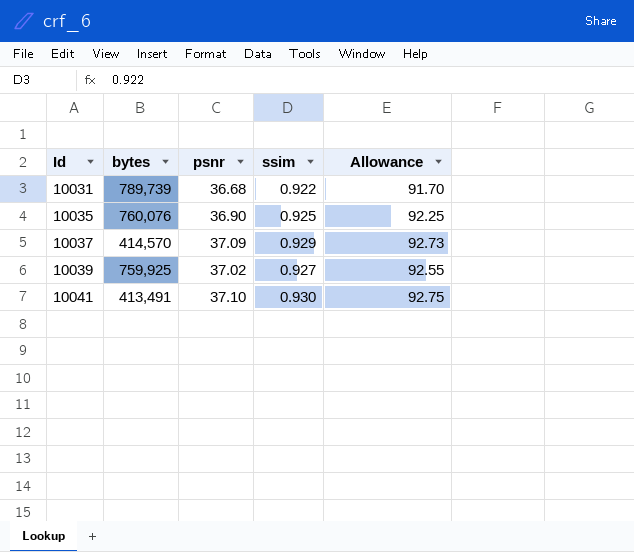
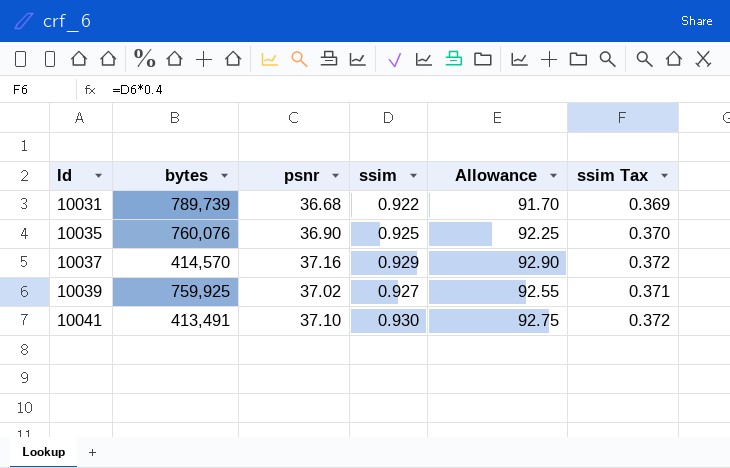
column ssim Tax | formula: none -> [ssim] * 0.4
10037 | psnr: 37.09 -> 37.16
10037 | Allowance: 92.73 -> 92.90

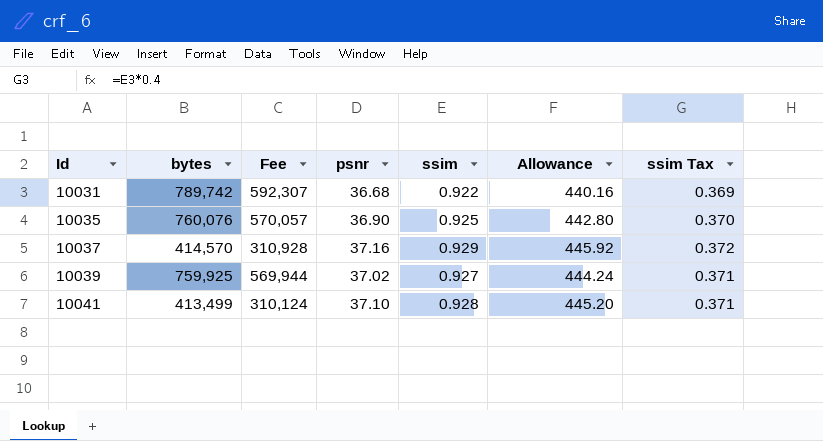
column Fee | formula: none -> [bytes] * 0.75
column Allowance | formula: [psnr] * 2.5 -> [psnr] * 12
10031 | bytes: 789,739 -> 789,742
10041 | bytes: 413,491 -> 413,499
10041 | ssim: 0.930 -> 0.928
10041 | ssim Tax: 0.372 -> 0.371

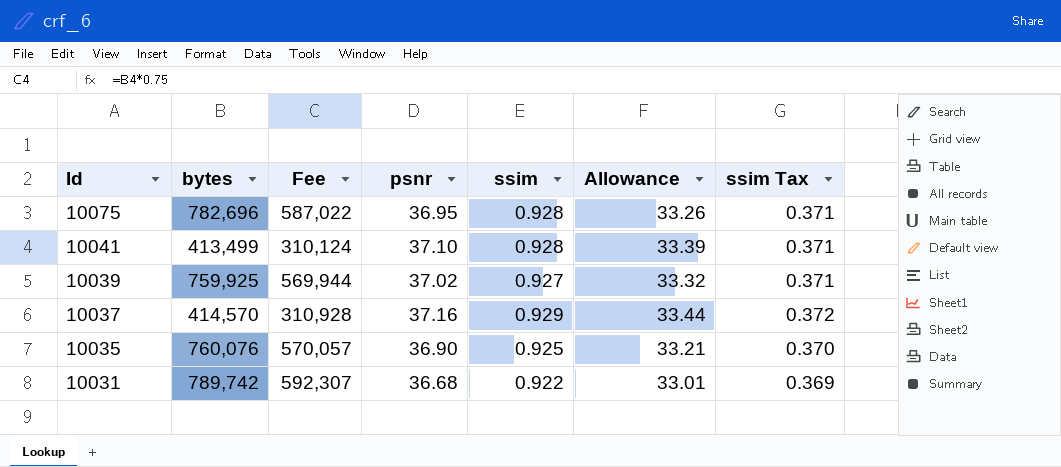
row order: Id ascending -> Id descending
column Allowance | formula: [psnr] * 12 -> [psnr] * 0.9
row 10075: none -> 782,696 | 587,022 | 36.95 | 0.928 | 33.26 | 0.371

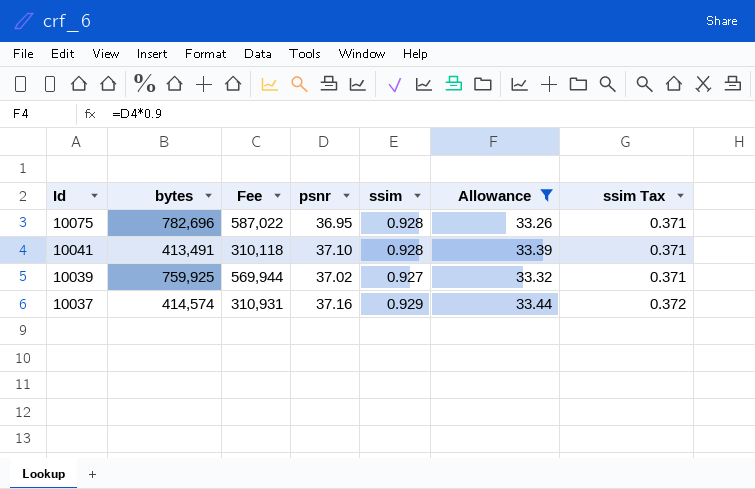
filter: none -> Allowance >= 33.26
10041 | bytes: 413,499 -> 413,491
10041 | Fee: 310,124 -> 310,118
10037 | bytes: 414,570 -> 414,574
10037 | Fee: 310,928 -> 310,931

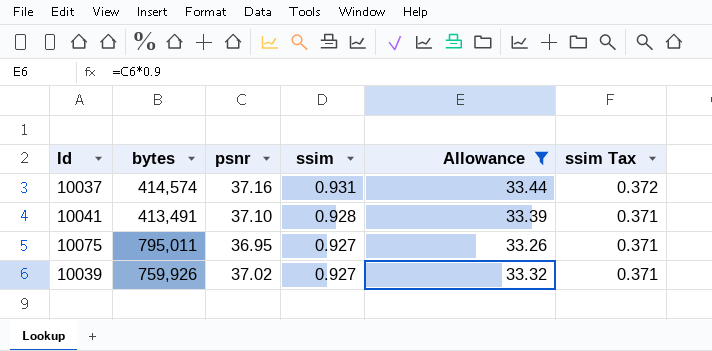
row order: Id descending -> ssim descending
column Fee | formula: [bytes] * 0.75 -> none
10037 | ssim: 0.929 -> 0.931
10075 | bytes: 782,696 -> 795,011
10075 | ssim: 0.928 -> 0.927
10039 | bytes: 759,925 -> 759,926

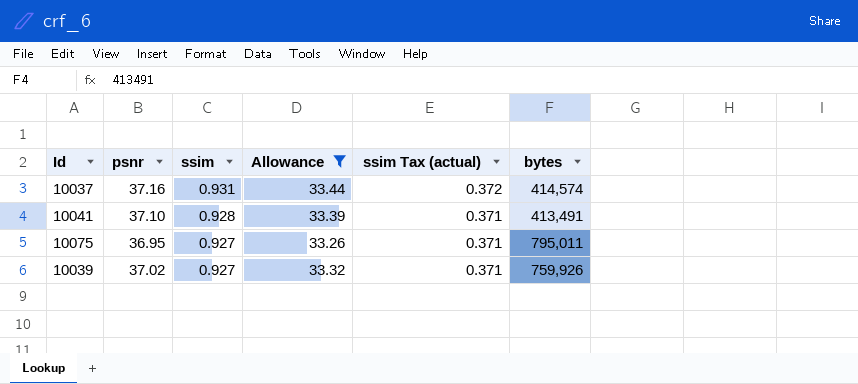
column name: ssim Tax -> ssim Tax (actual)
column bytes | position: 2 -> 6

